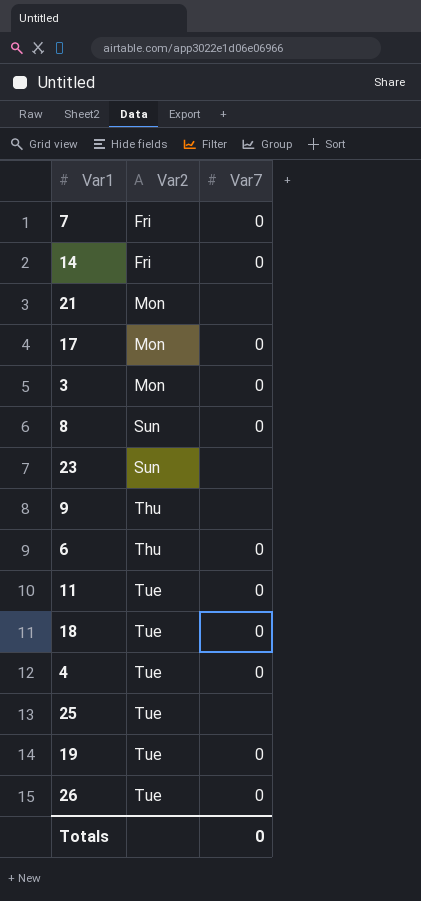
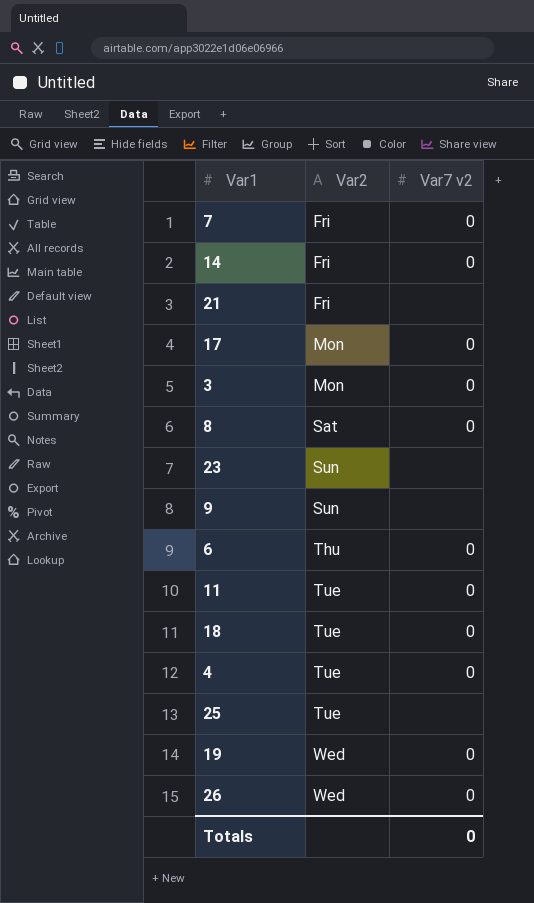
column name: Var7 -> Var7 v2
21 | Var2: Mon -> Fri
8 | Var2: Sun -> Sat
9 | Var2: Thu -> Sun
19 | Var2: Tue -> Wed
26 | Var2: Tue -> Wed

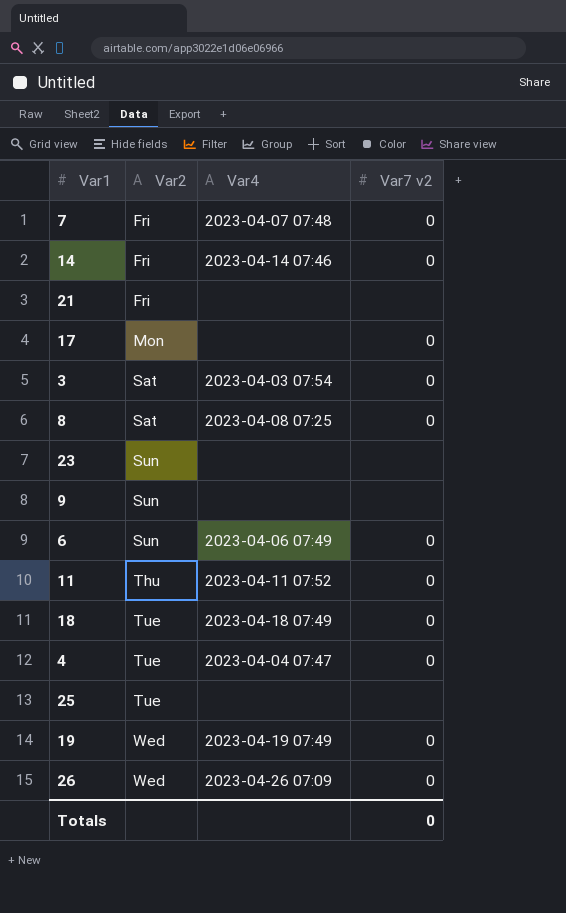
column Var4 | position: none -> 3
3 | Var2: Mon -> Sat
6 | Var2: Thu -> Sun
11 | Var2: Tue -> Thu

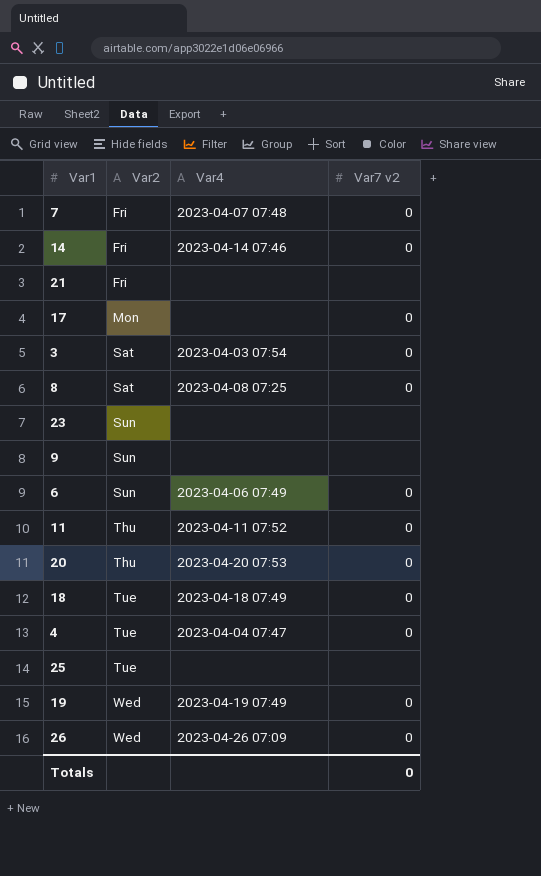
row 20: none -> Thu | 2023-04-20 07:53 | 0

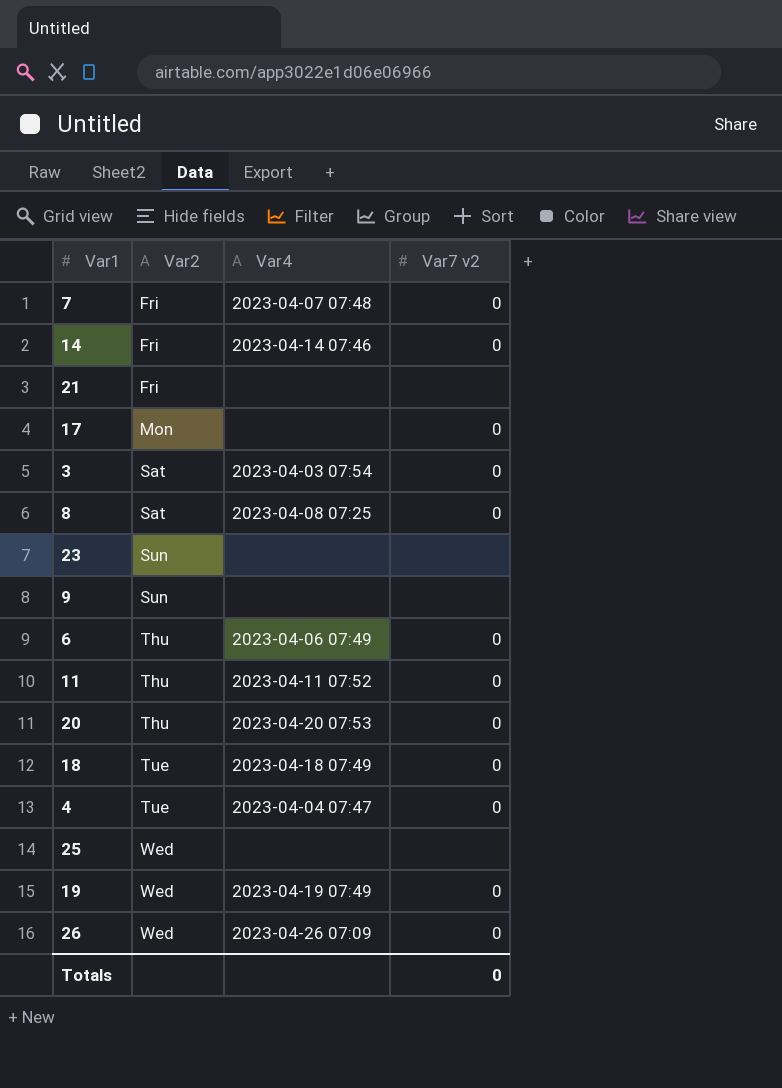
6 | Var2: Sun -> Thu
25 | Var2: Tue -> Wed

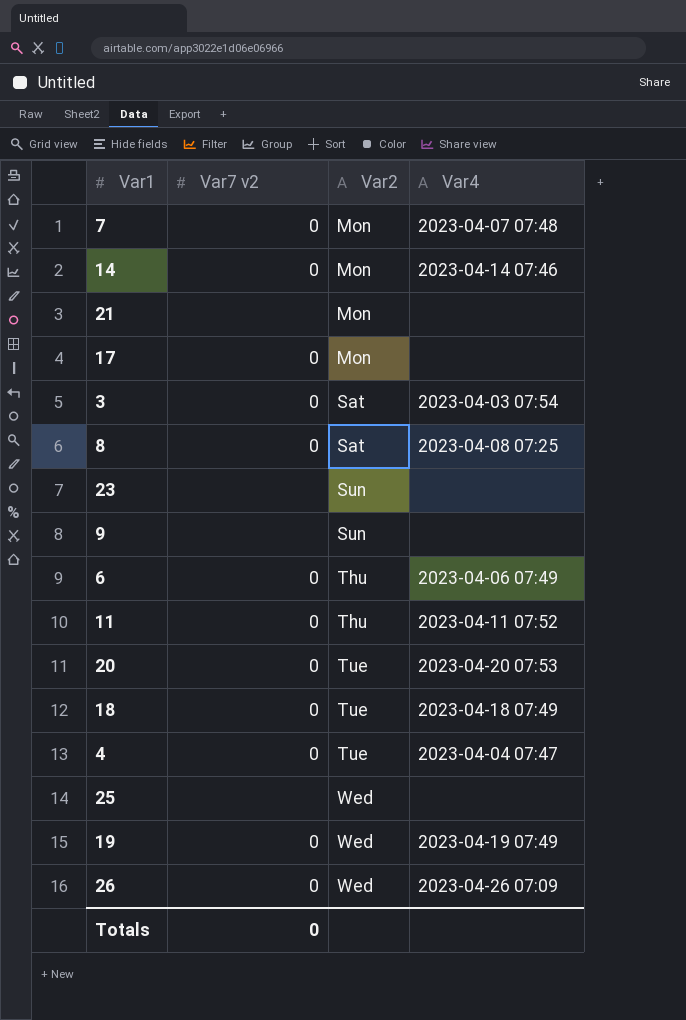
column Var7 v2 | position: 4 -> 2
7 | Var2: Fri -> Mon
14 | Var2: Fri -> Mon
21 | Var2: Fri -> Mon
20 | Var2: Thu -> Tue

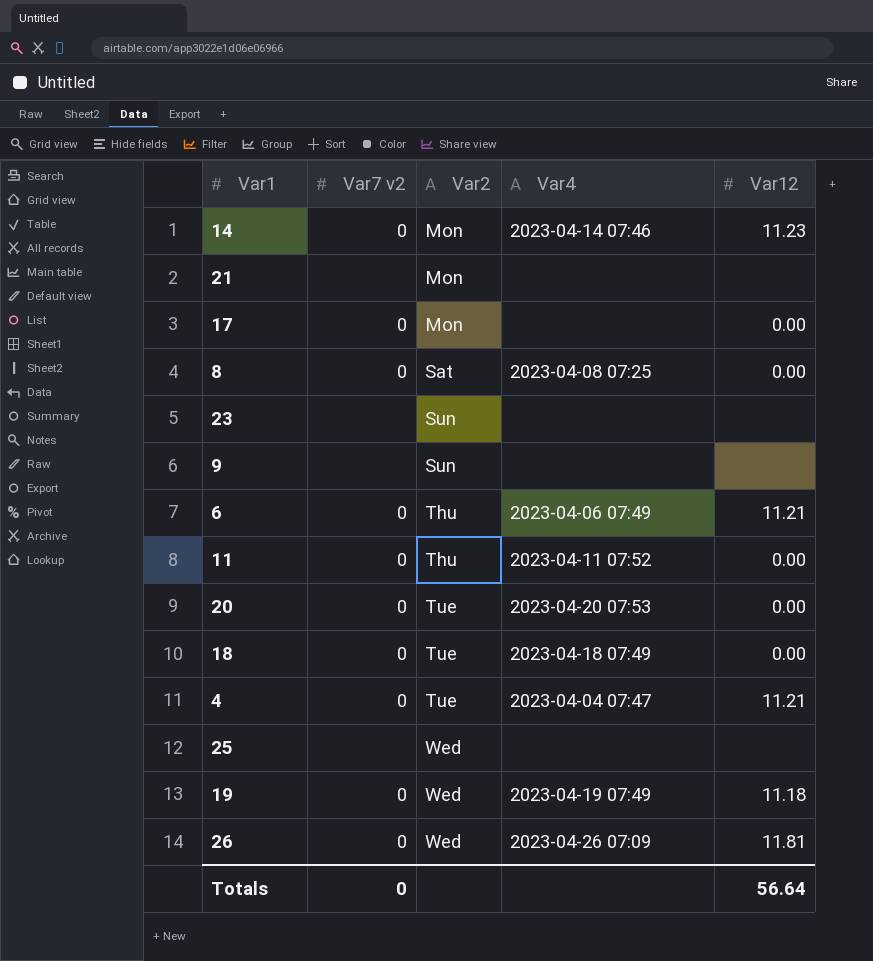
column Var12 | position: none -> 5
row 7: 0 | Mon | 2023-04-07 07:48 -> none
row 3: 0 | Sat | 2023-04-03 07:54 -> none

